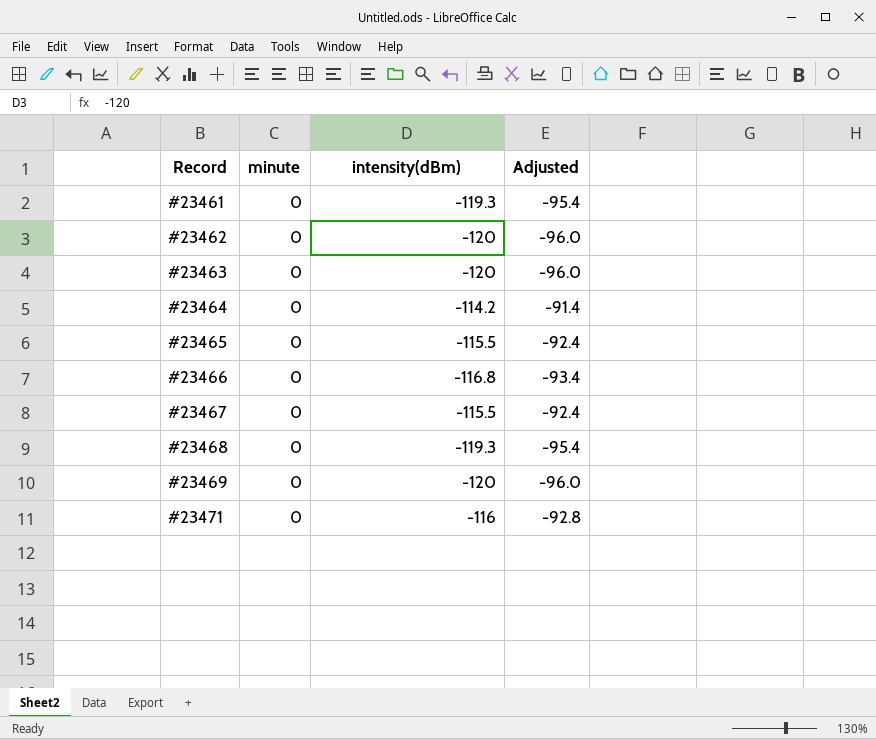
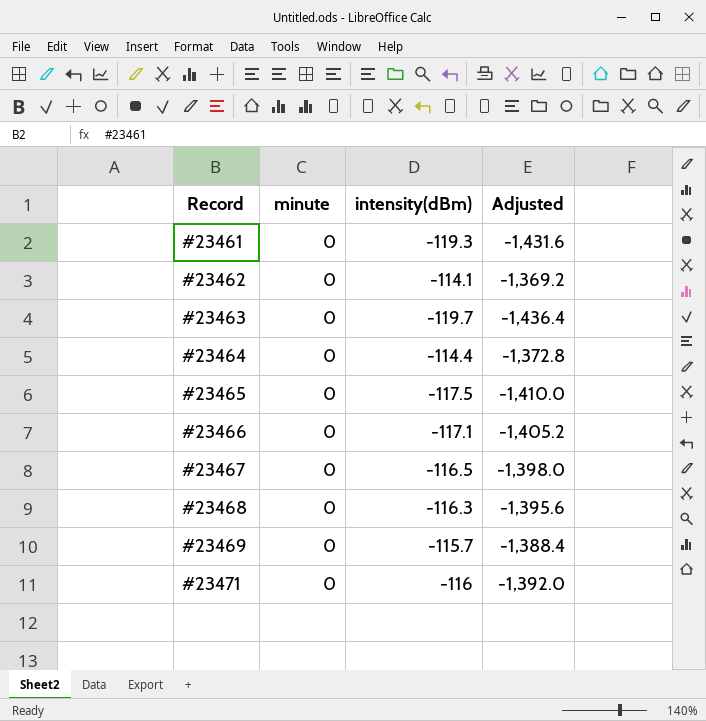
column Adjusted | formula: [intensity(dBm)] * 0.8 -> [intensity(dBm)] * 12
#23462 | intensity(dBm): -120 -> -114.1
#23463 | intensity(dBm): -120 -> -119.7
#23464 | intensity(dBm): -114.2 -> -114.4
#23465 | intensity(dBm): -115.5 -> -117.5
#23466 | intensity(dBm): -116.8 -> -117.1
#23467 | intensity(dBm): -115.5 -> -116.5
#23468 | intensity(dBm): -119.3 -> -116.3
#23469 | intensity(dBm): -120 -> -115.7

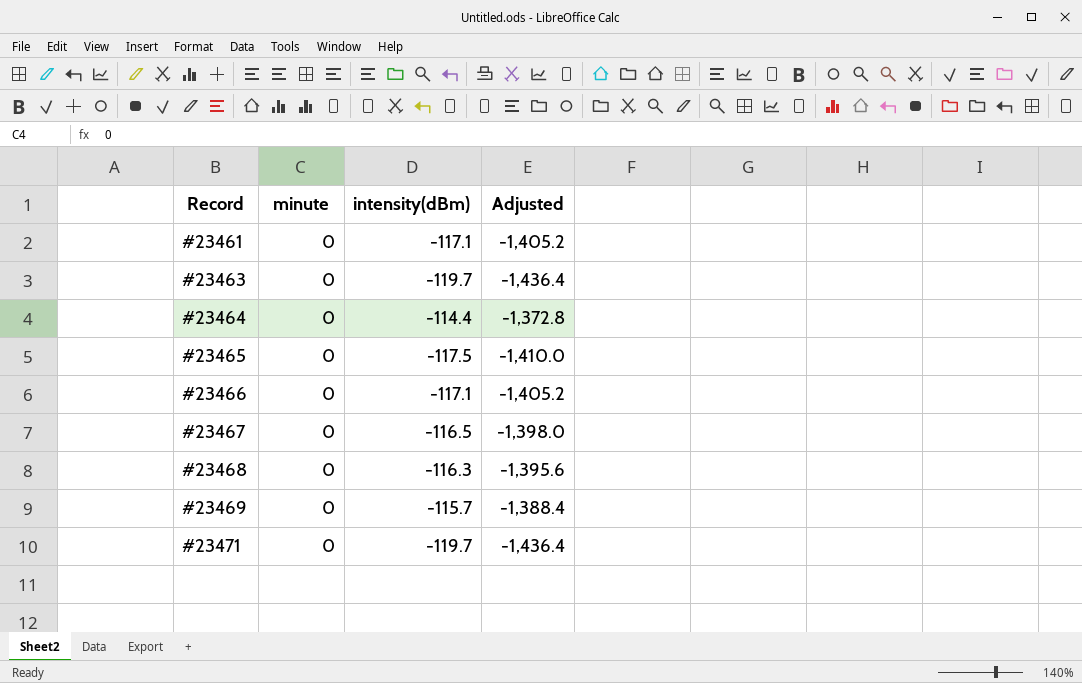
row #23462: 0 | -114.1 | -1,369.2 -> none
#23461 | intensity(dBm): -119.3 -> -117.1
#23461 | Adjusted: -1,431.6 -> -1,405.2
#23471 | intensity(dBm): -116 -> -119.7
#23471 | Adjusted: -1,392.0 -> -1,436.4

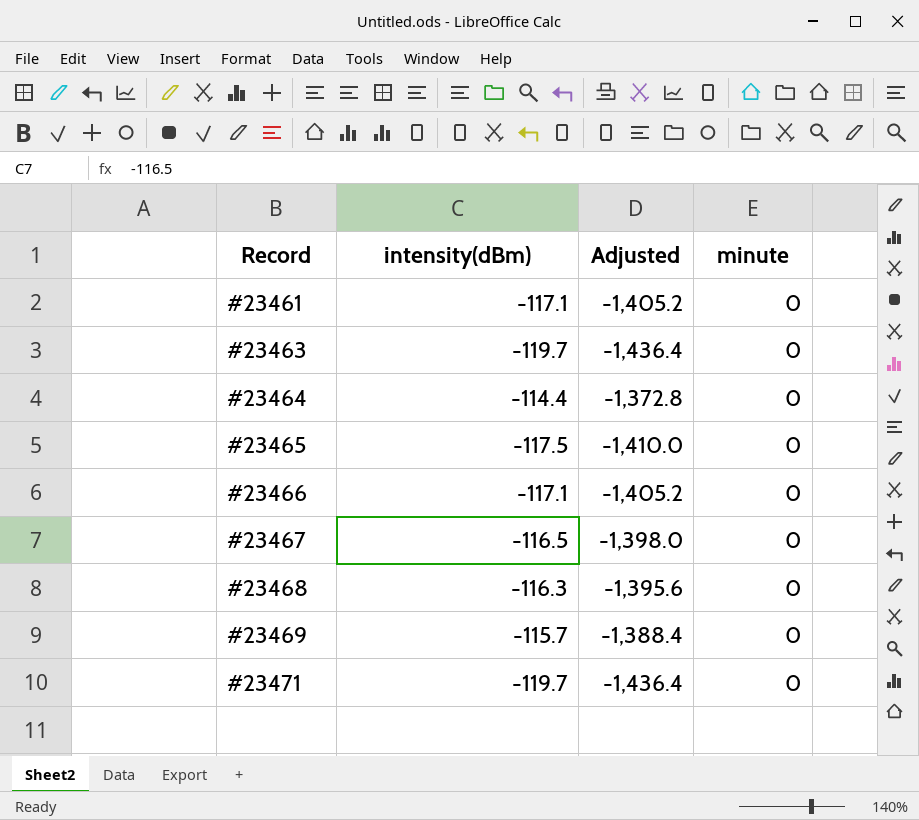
column minute | position: 2 -> 4

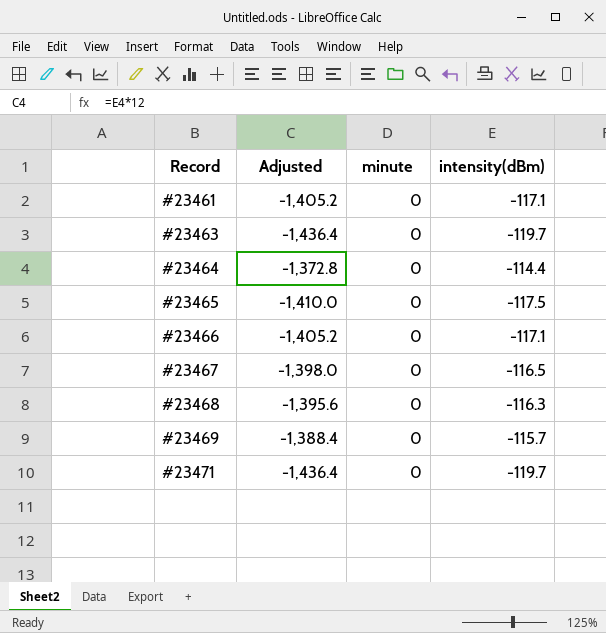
column intensity(dBm) | position: 2 -> 4

